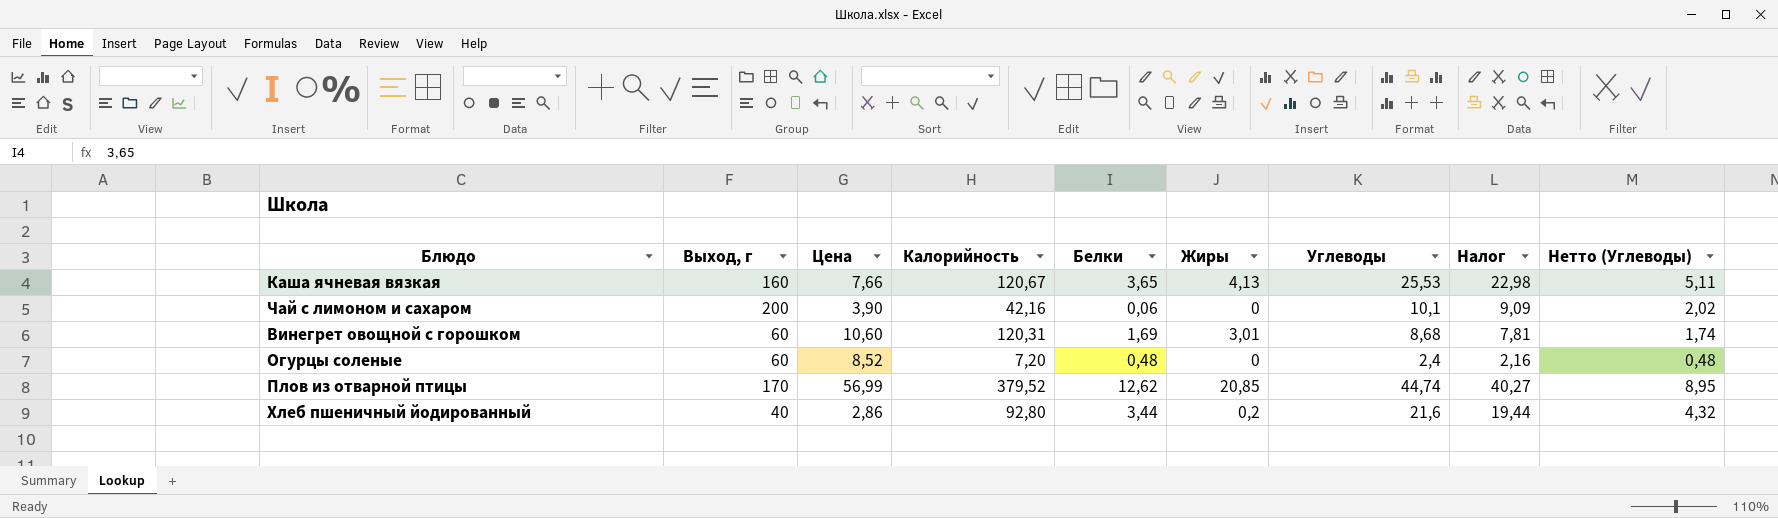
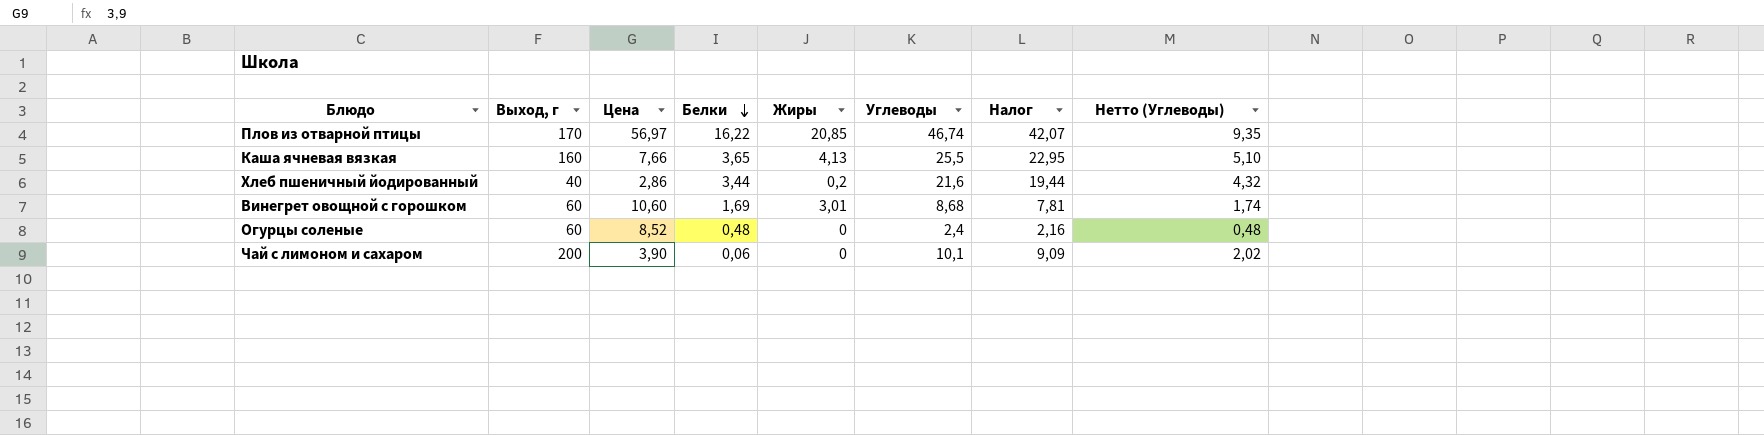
row order: none -> Белки descending
column Калорийность | position: 4 -> none
Плов из отварной птицы | Цена: 56,99 -> 56,97
Плов из отварной птицы | Белки: 12,62 -> 16,22
Плов из отварной птицы | Углеводы: 44,74 -> 46,74
Плов из отварной птицы | Налог: 40,27 -> 42,07
Плов из отварной птицы | Нетто (Углеводы): 8,95 -> 9,35
Каша ячневая вязкая | Углеводы: 25,53 -> 25,5
Каша ячневая вязкая | Налог: 22,98 -> 22,95
Каша ячневая вязкая | Нетто (Углеводы): 5,11 -> 5,10

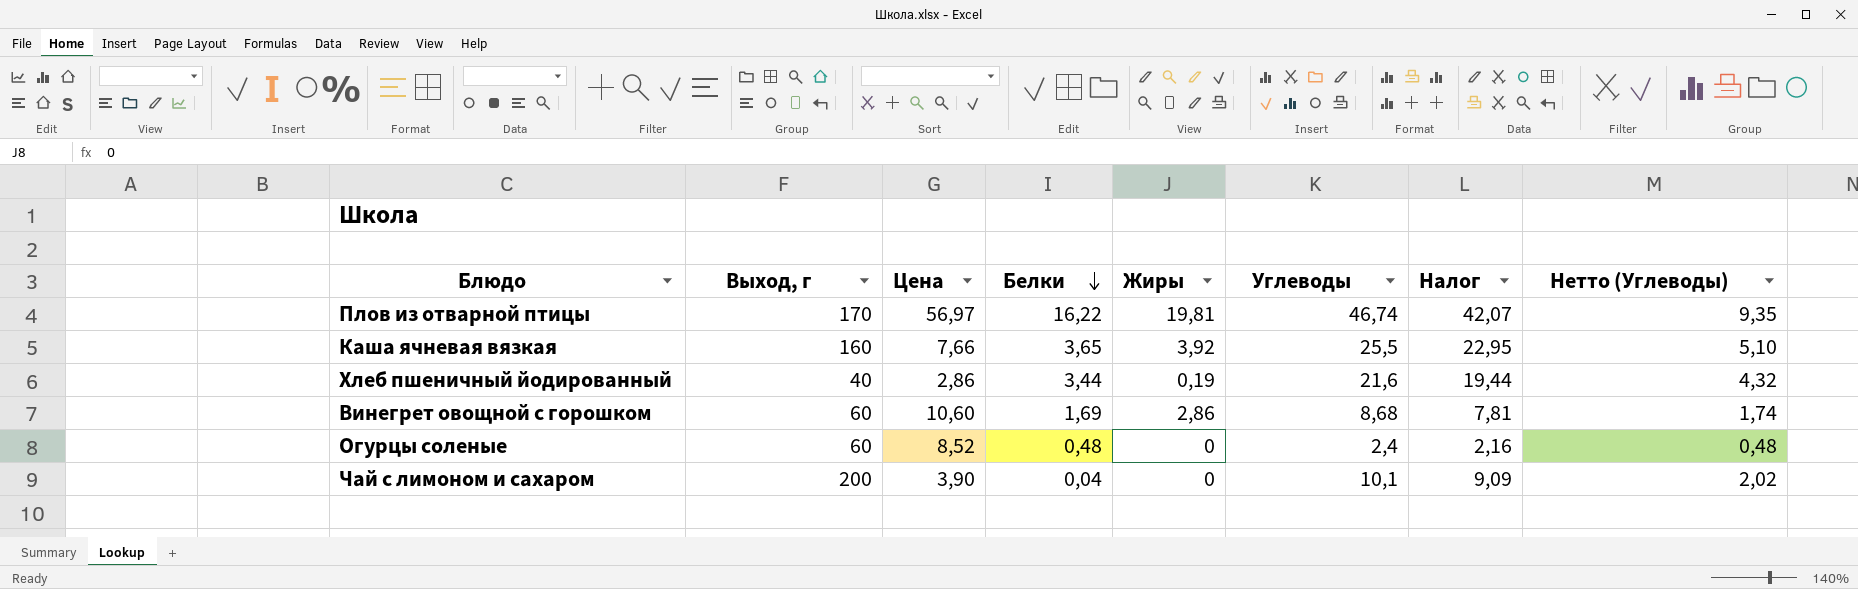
Плов из отварной птицы | Жиры: 20,85 -> 19,81
Каша ячневая вязкая | Жиры: 4,13 -> 3,92
Хлеб пшеничный йодированный | Жиры: 0,2 -> 0,19
Винегрет овощной с горошком | Жиры: 3,01 -> 2,86
Чай с лимоном и сахаром | Белки: 0,06 -> 0,04

